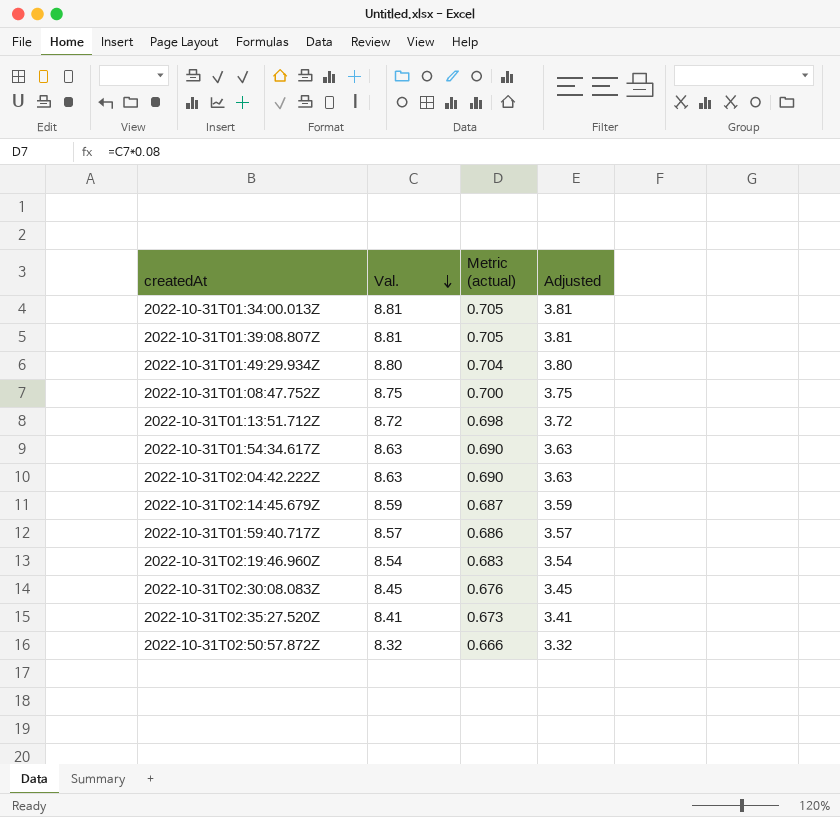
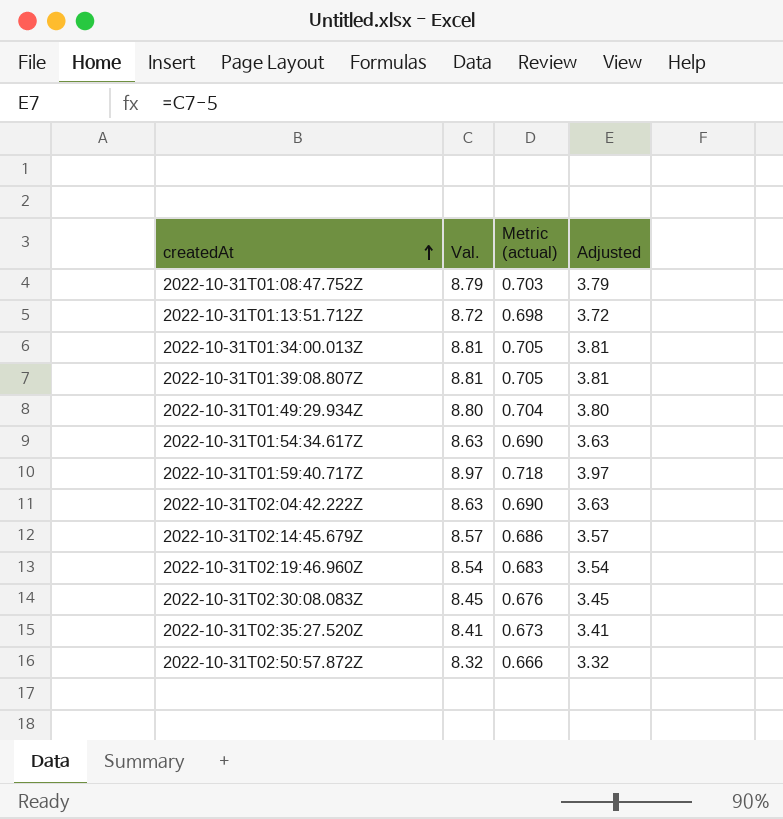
row order: Val. descending -> createdAt ascending
2022-10-31T01:08:47.752Z | Val.: 8.75 -> 8.79
2022-10-31T01:08:47.752Z | Metric (actual): 0.700 -> 0.703
2022-10-31T01:08:47.752Z | Adjusted: 3.75 -> 3.79
2022-10-31T01:59:40.717Z | Val.: 8.57 -> 8.97
2022-10-31T01:59:40.717Z | Metric (actual): 0.686 -> 0.718
2022-10-31T01:59:40.717Z | Adjusted: 3.57 -> 3.97
2022-10-31T02:14:45.679Z | Val.: 8.59 -> 8.57
2022-10-31T02:14:45.679Z | Metric (actual): 0.687 -> 0.686
2022-10-31T02:14:45.679Z | Adjusted: 3.59 -> 3.57

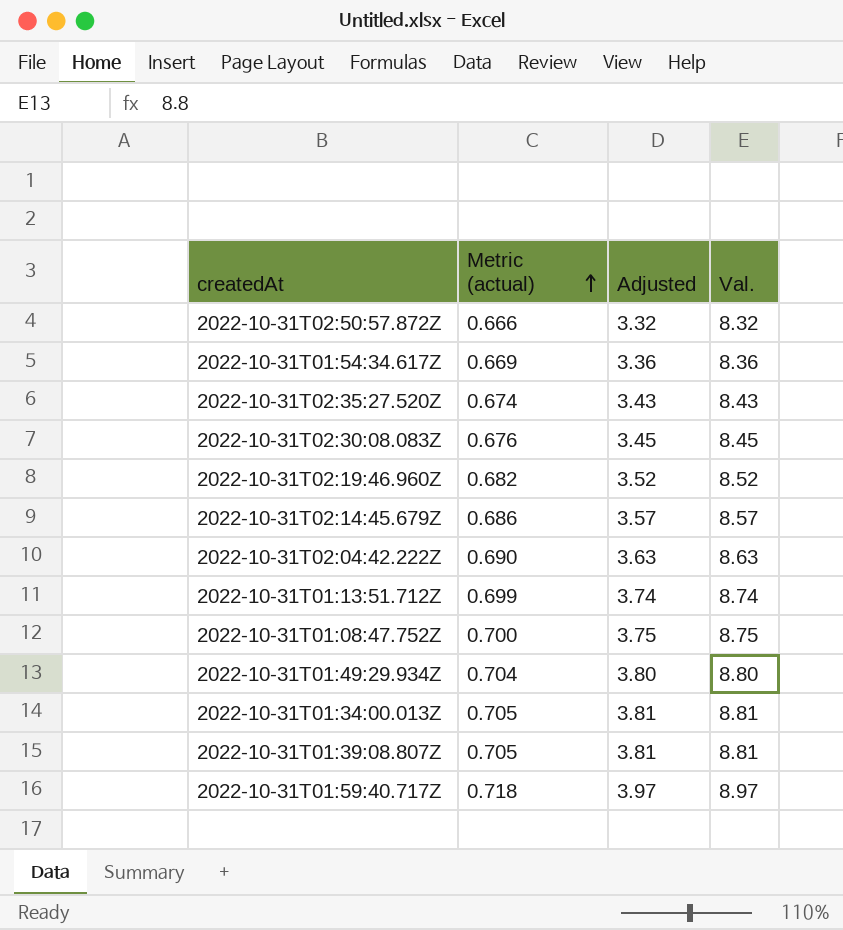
row order: createdAt ascending -> Metric (actual) ascending
column Val. | position: 2 -> 4
2022-10-31T01:54:34.617Z | Metric (actual): 0.690 -> 0.669
2022-10-31T01:54:34.617Z | Adjusted: 3.63 -> 3.36
2022-10-31T01:54:34.617Z | Val.: 8.63 -> 8.36
2022-10-31T02:35:27.520Z | Metric (actual): 0.673 -> 0.674
2022-10-31T02:35:27.520Z | Adjusted: 3.41 -> 3.43
2022-10-31T02:35:27.520Z | Val.: 8.41 -> 8.43
2022-10-31T02:19:46.960Z | Metric (actual): 0.683 -> 0.682
2022-10-31T02:19:46.960Z | Adjusted: 3.54 -> 3.52
2022-10-31T02:19:46.960Z | Val.: 8.54 -> 8.52
2022-10-31T01:13:51.712Z | Metric (actual): 0.698 -> 0.699
2022-10-31T01:13:51.712Z | Adjusted: 3.72 -> 3.74
2022-10-31T01:13:51.712Z | Val.: 8.72 -> 8.74
2022-10-31T01:08:47.752Z | Metric (actual): 0.703 -> 0.700
2022-10-31T01:08:47.752Z | Adjusted: 3.79 -> 3.75
2022-10-31T01:08:47.752Z | Val.: 8.79 -> 8.75

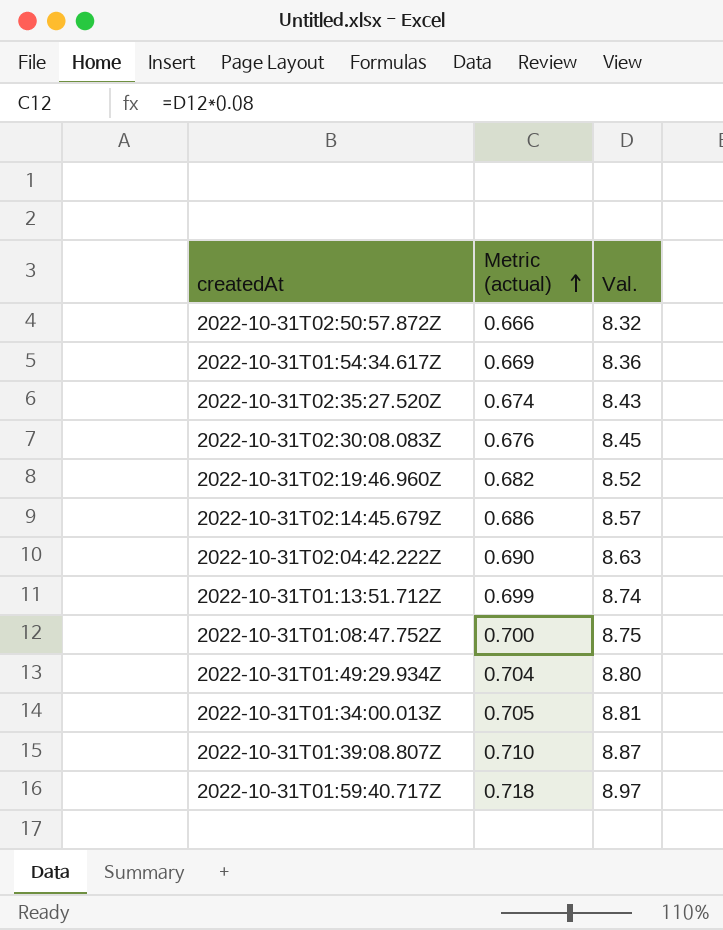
column Adjusted | formula: [Val.] - 5 -> none
2022-10-31T01:39:08.807Z | Metric (actual): 0.705 -> 0.710
2022-10-31T01:39:08.807Z | Val.: 8.81 -> 8.87

